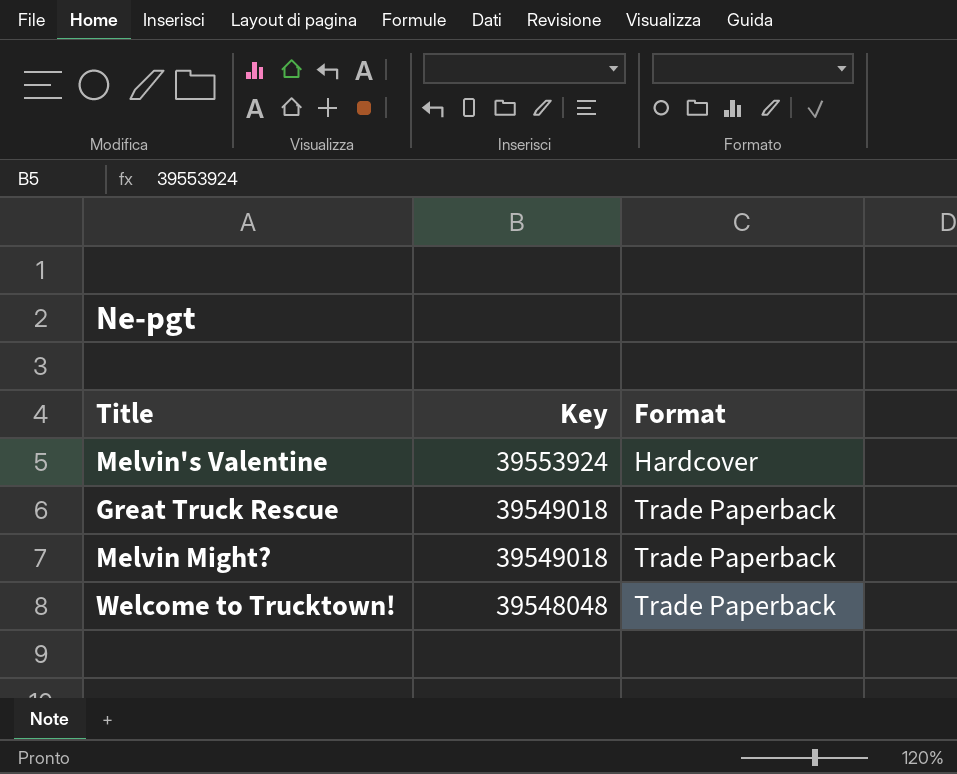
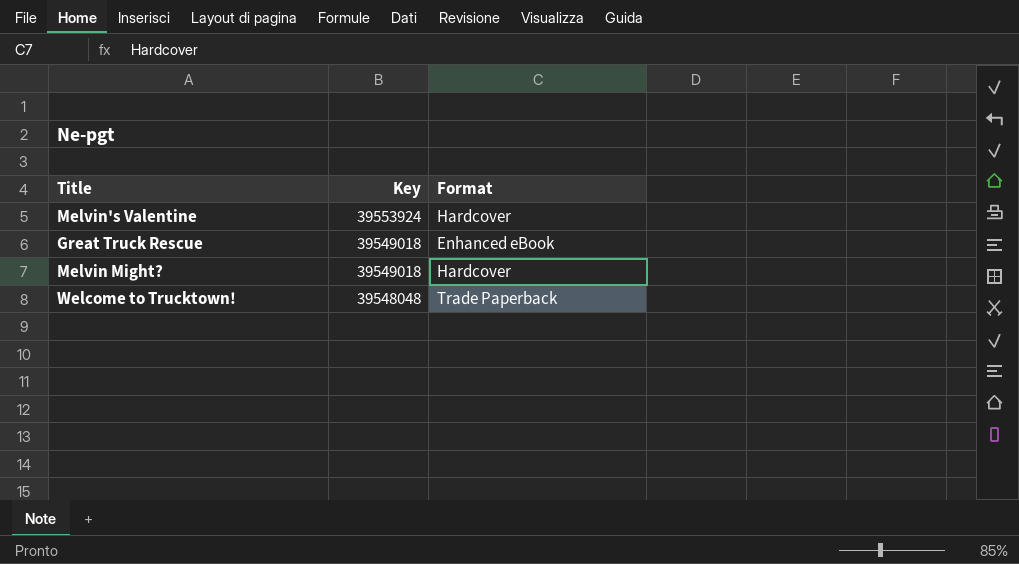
Great Truck Rescue | Format: Trade Paperback -> Enhanced eBook
Melvin Might? | Format: Trade Paperback -> Hardcover

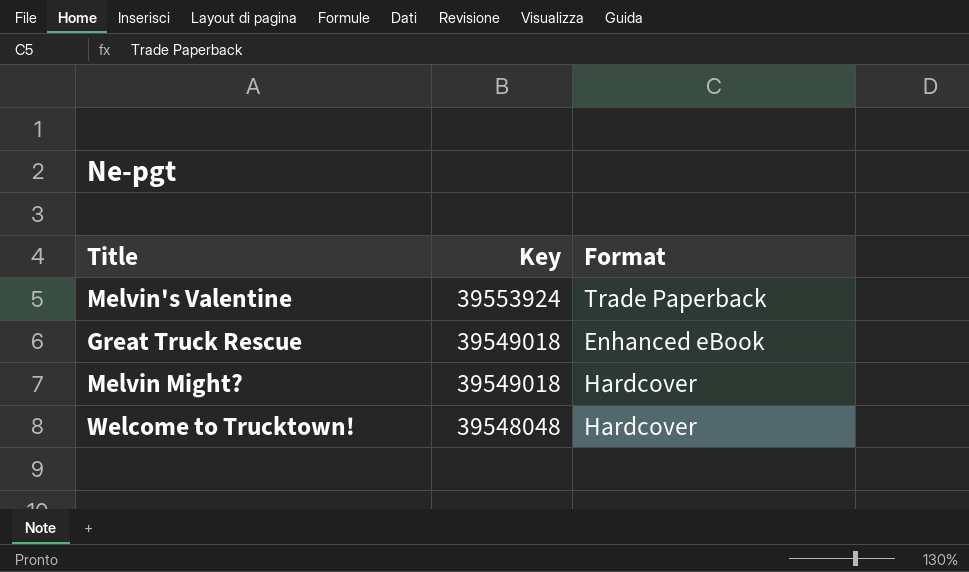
Melvin's Valentine | Format: Hardcover -> Trade Paperback
Welcome to Trucktown! | Format: Trade Paperback -> Hardcover

